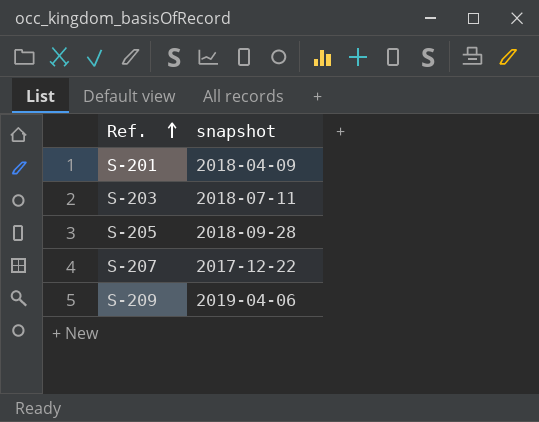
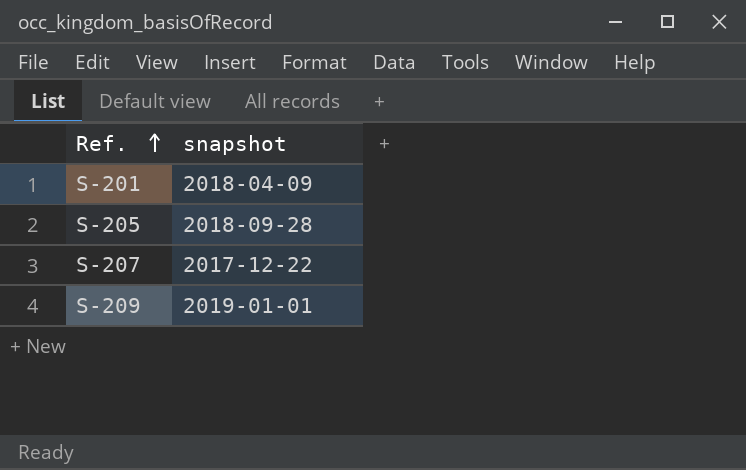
row S-203: 2018-07-11 -> none
S-209 | snapshot: 2019-04-06 -> 2019-01-01

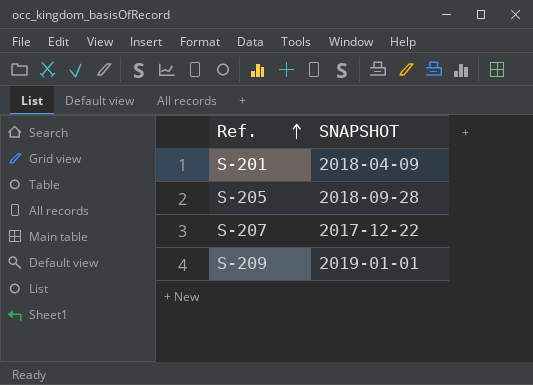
column name: snapshot -> SNAPSHOT

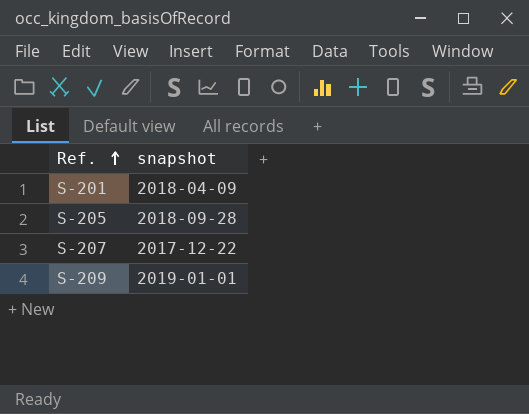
column name: SNAPSHOT -> snapshot

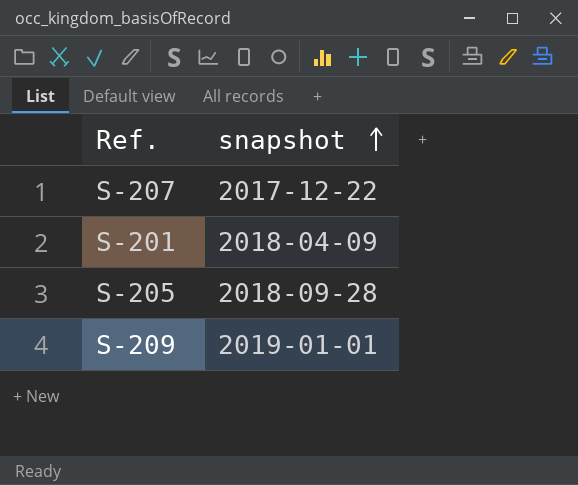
row order: Ref. ascending -> snapshot ascending

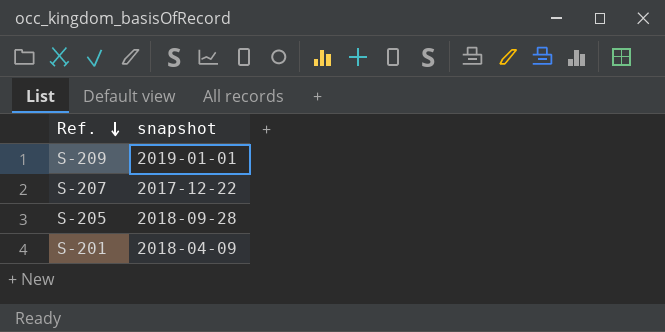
row order: snapshot ascending -> Ref. descending

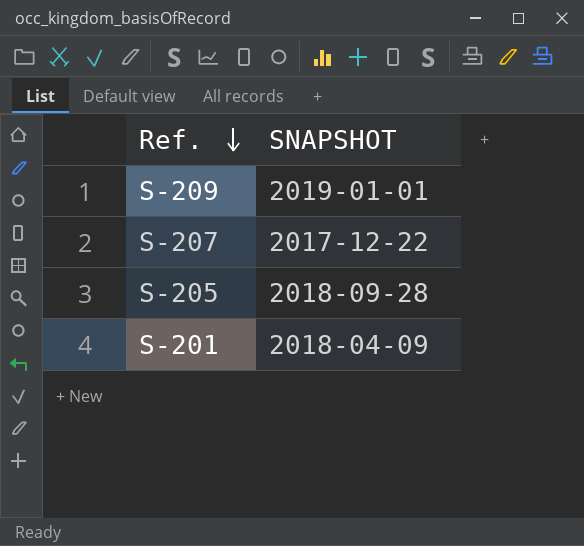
column name: snapshot -> SNAPSHOT

